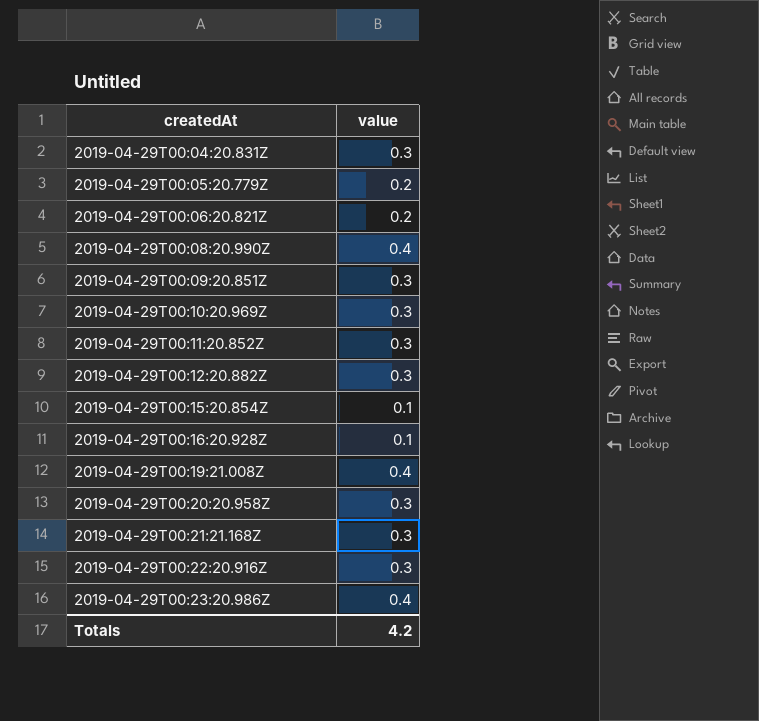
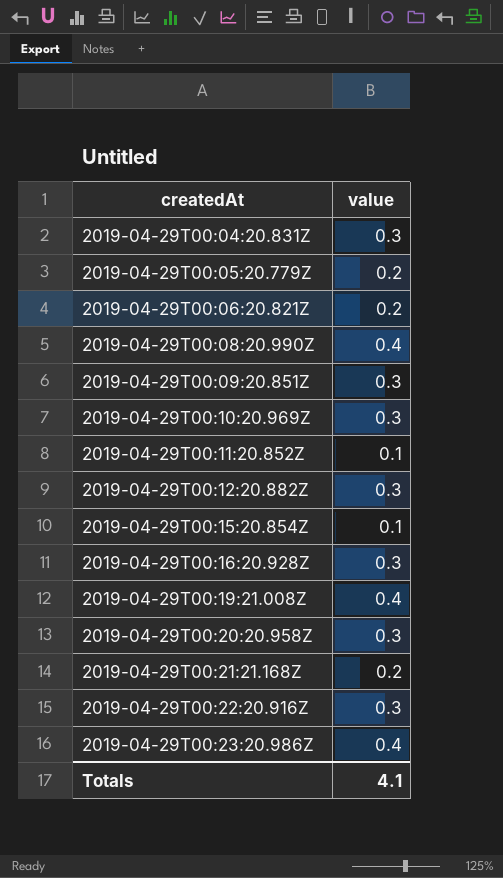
2019-04-29T00:11:20.852Z | value: 0.3 -> 0.1
2019-04-29T00:16:20.928Z | value: 0.1 -> 0.3
2019-04-29T00:21:21.168Z | value: 0.3 -> 0.2
Totals | value: 4.2 -> 4.1

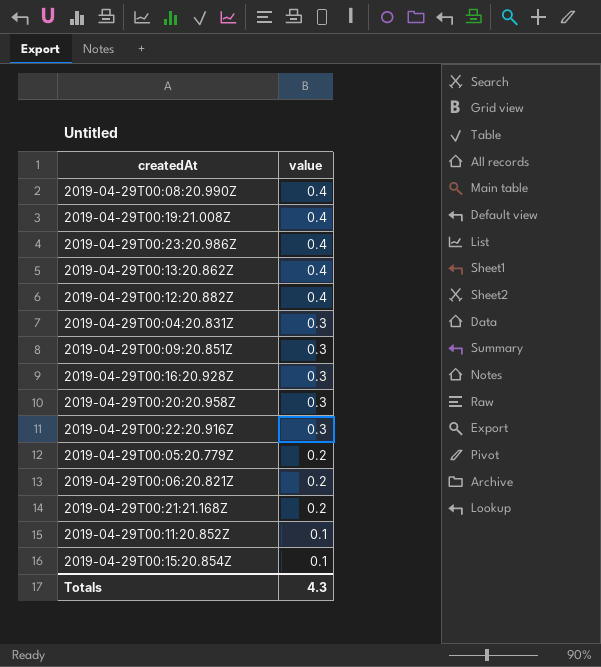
row order: createdAt ascending -> value descending
row 2019-04-29T00:10:20.969Z: 0.3 -> none
row 2019-04-29T00:13:20.862Z: none -> 0.4
2019-04-29T00:12:20.882Z | value: 0.3 -> 0.4
Totals | value: 4.1 -> 4.3

